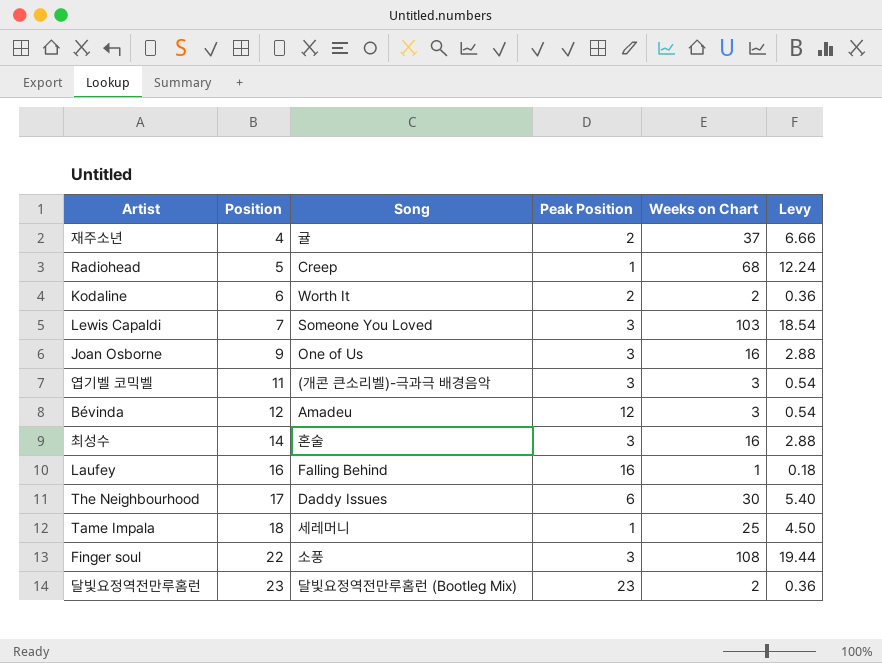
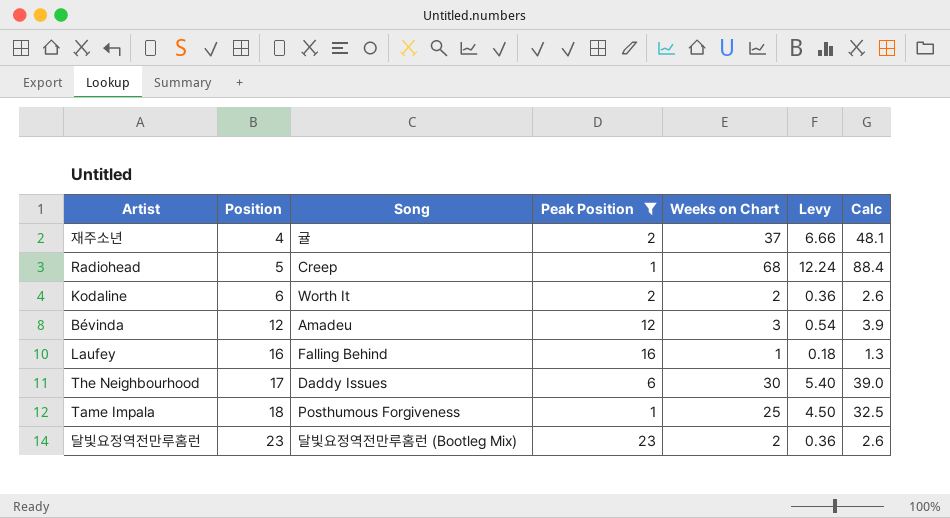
filter: none -> Peak Position != 3
column Calc | formula: none -> [Weeks on Chart] * 1.3
Tame Impala | Song: 세레머니 -> Posthumous Forgiveness

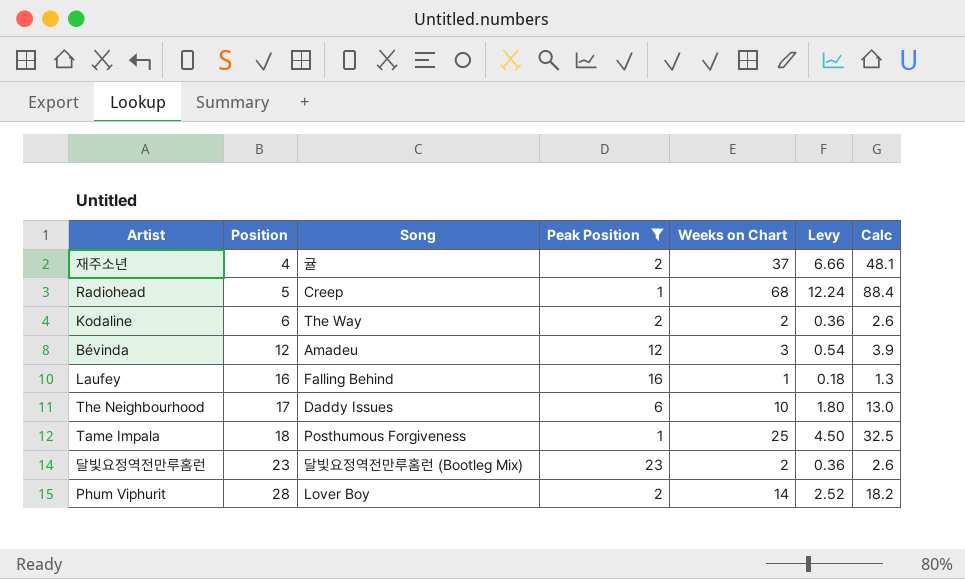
Kodaline | Song: Worth It -> The Way
The Neighbourhood | Weeks on Chart: 30 -> 10
The Neighbourhood | Levy: 5.40 -> 1.80
The Neighbourhood | Calc: 39.0 -> 13.0
row Phum Viphurit: none -> 28 | Lover Boy | 2 | 14 | 2.52 | 18.2

